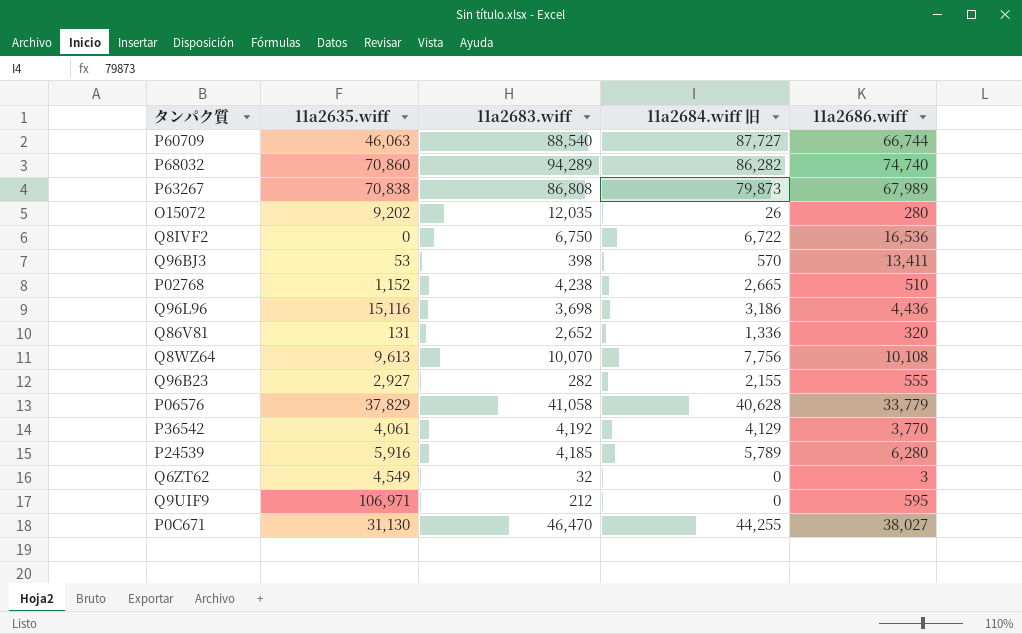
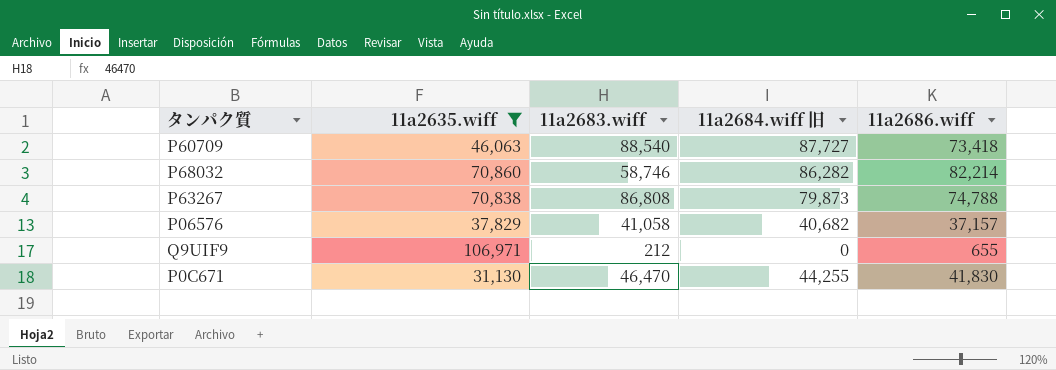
filter: none -> 11a2635.wiff >= 31,130
P60709 | 11a2686.wiff: 66,744 -> 73,418
P68032 | 11a2683.wiff: 94,289 -> 58,746
P68032 | 11a2686.wiff: 74,740 -> 82,214
P63267 | 11a2686.wiff: 67,989 -> 74,788
P06576 | 11a2684.wiff 旧: 40,628 -> 40,682
P06576 | 11a2686.wiff: 33,779 -> 37,157
Q9UIF9 | 11a2686.wiff: 595 -> 655
P0C671 | 11a2686.wiff: 38,027 -> 41,830

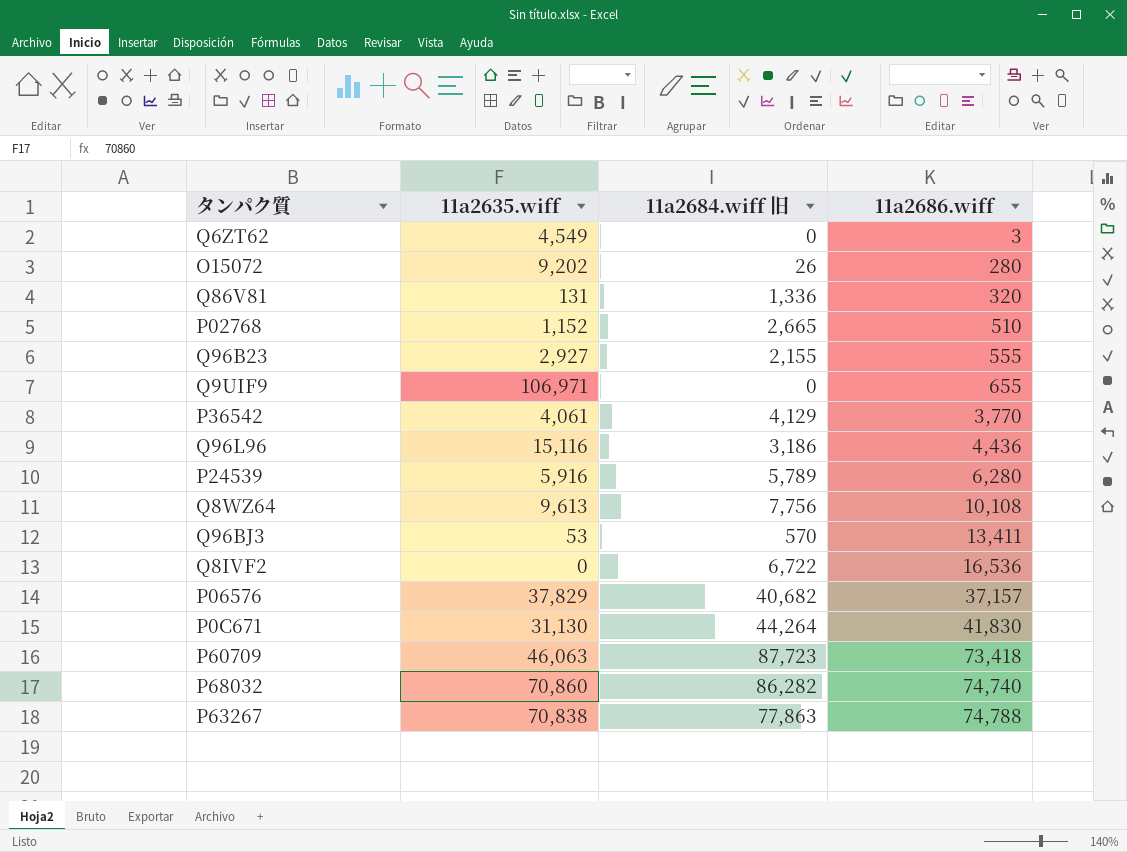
filter: 11a2635.wiff >= 31,130 -> none
row order: none -> 11a2686.wiff ascending
column 11a2683.wiff | position: 3 -> none
P0C671 | 11a2684.wiff 旧: 44,255 -> 44,264
P60709 | 11a2684.wiff 旧: 87,727 -> 87,723
P68032 | 11a2686.wiff: 82,214 -> 74,740
P63267 | 11a2684.wiff 旧: 79,873 -> 77,863

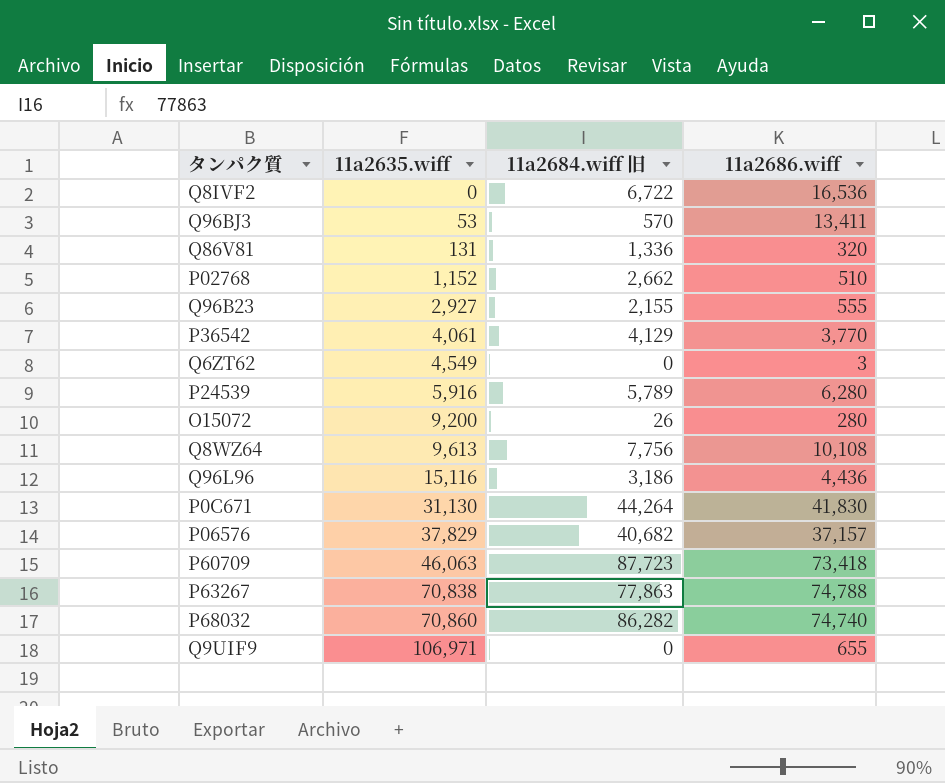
row order: 11a2686.wiff ascending -> 11a2635.wiff ascending
P02768 | 11a2684.wiff 旧: 2,665 -> 2,662
O15072 | 11a2635.wiff: 9,202 -> 9,200

